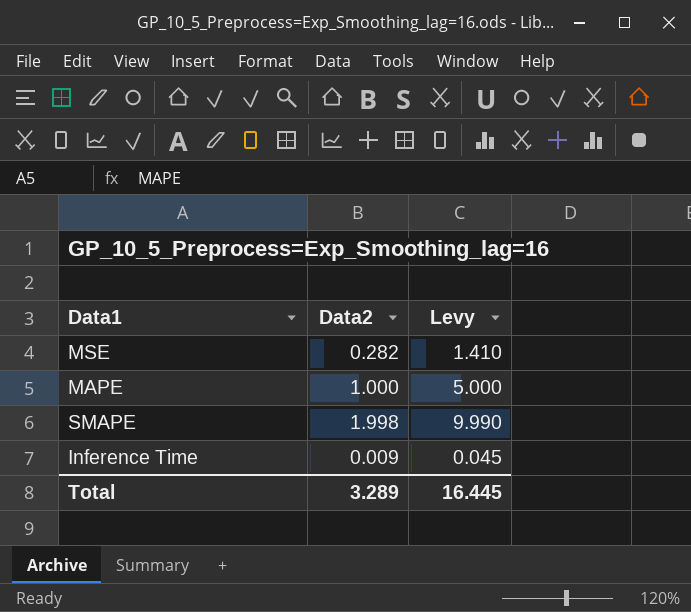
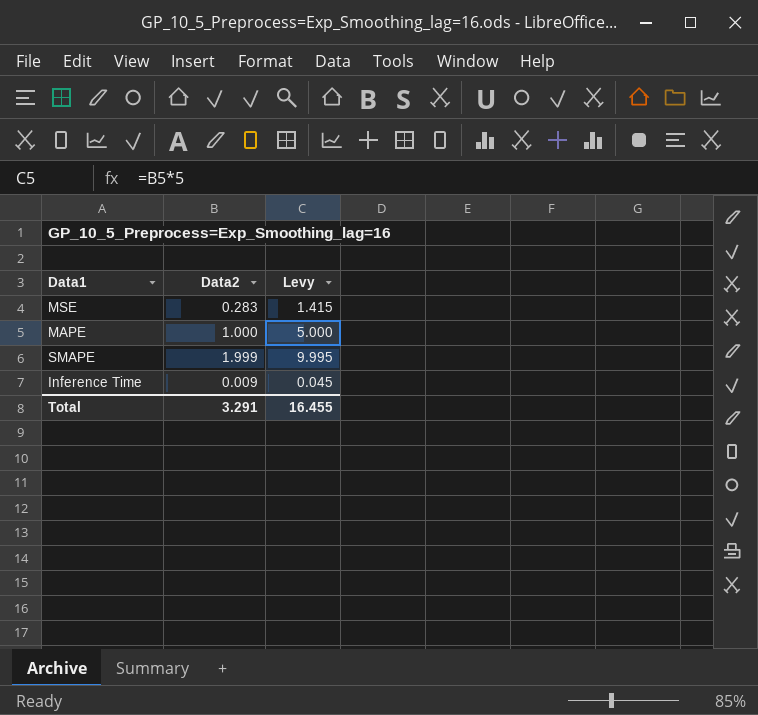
MSE | Data2: 0.282 -> 0.283
MSE | Levy: 1.410 -> 1.415
SMAPE | Data2: 1.998 -> 1.999
SMAPE | Levy: 9.990 -> 9.995
Total | Data2: 3.289 -> 3.291
Total | Levy: 16.445 -> 16.455

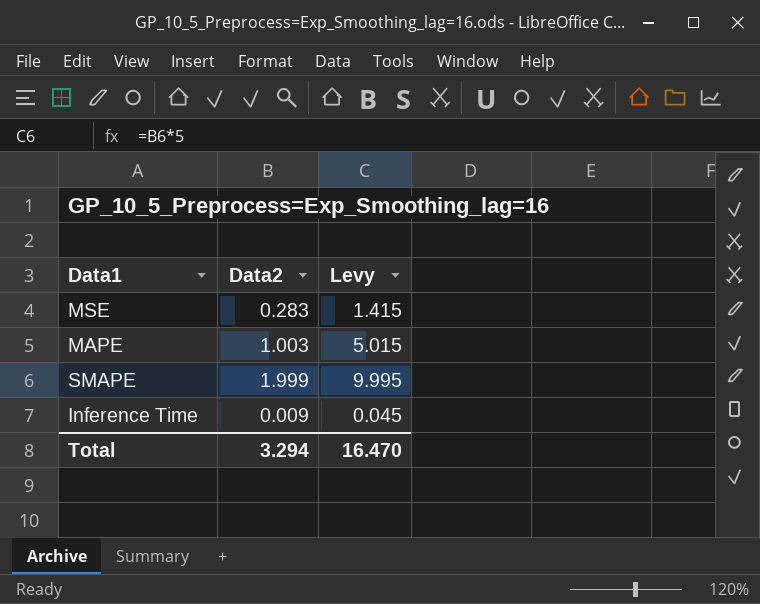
MAPE | Data2: 1.000 -> 1.003
MAPE | Levy: 5.000 -> 5.015
Total | Data2: 3.291 -> 3.294
Total | Levy: 16.455 -> 16.470

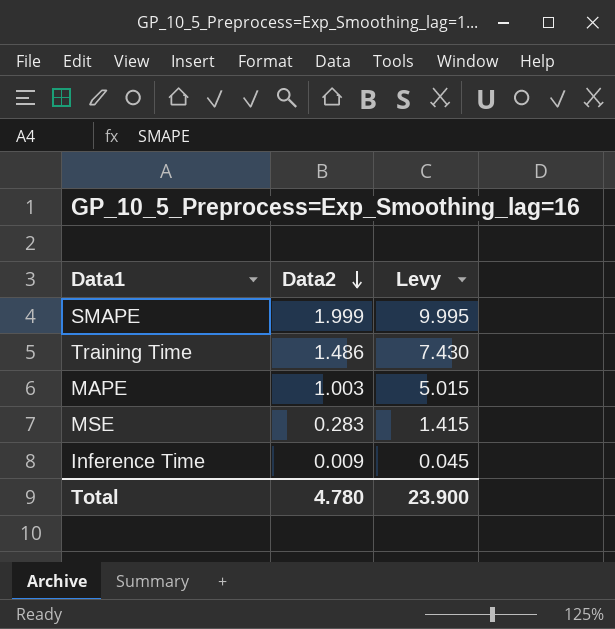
row order: none -> Data2 descending
row Training Time: none -> 1.486 | 7.430
Total | Data2: 3.294 -> 4.780
Total | Levy: 16.470 -> 23.900

